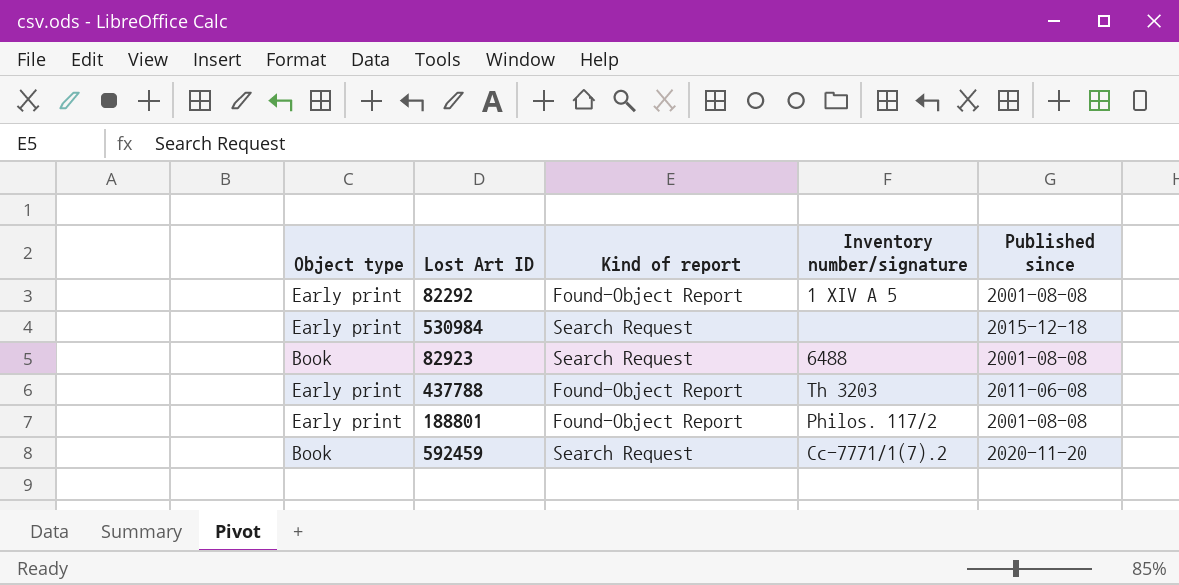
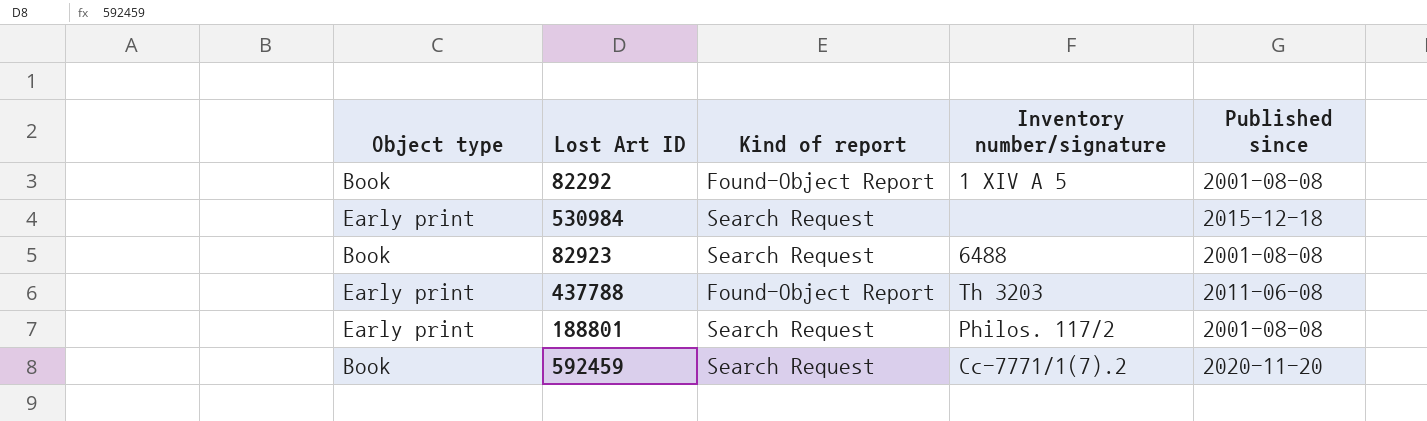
82292 | Object type: Early print -> Book
188801 | Kind of report: Found-Object Report -> Search Request

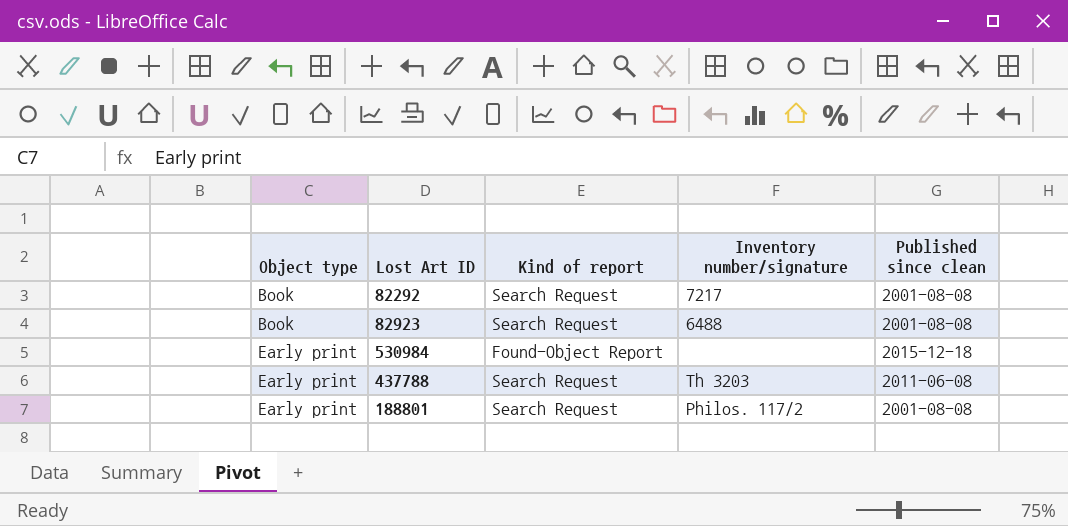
row order: none -> Object type ascending
column name: Published since -> Published since clean
row 592459: Book | Search Request | Cc-7771/1(7).2 | 2020-11-20 -> none
82292 | Kind of report: Found-Object Report -> Search Request
82292 | Inventory number/signature: 1 XIV A 5 -> 7217
530984 | Kind of report: Search Request -> Found-Object Report
437788 | Kind of report: Found-Object Report -> Search Request

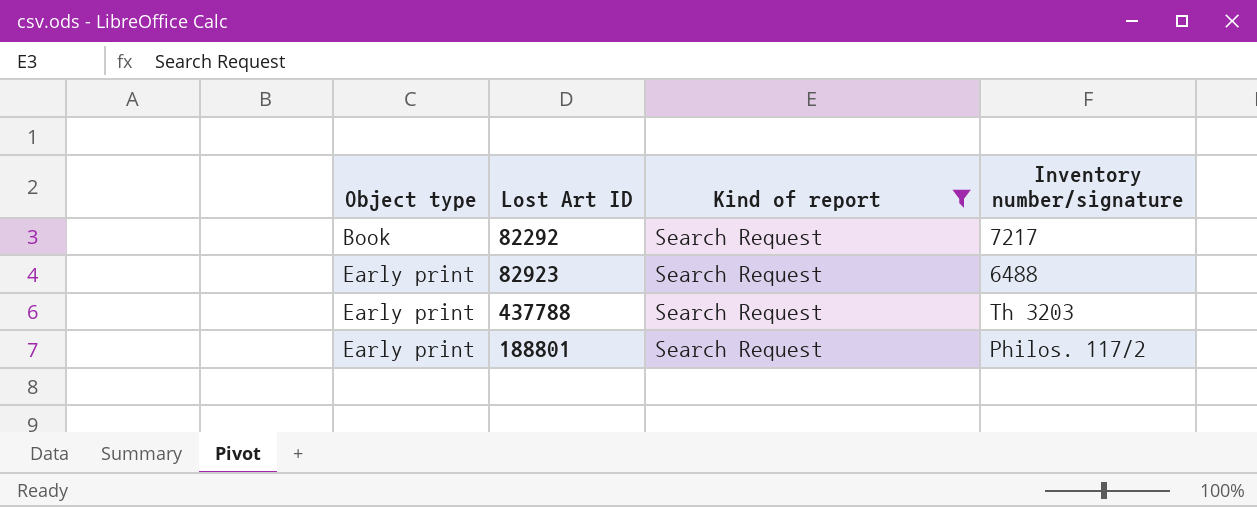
filter: none -> Kind of report = Search Request
column Published since clean | position: 5 -> none
82923 | Object type: Book -> Early print

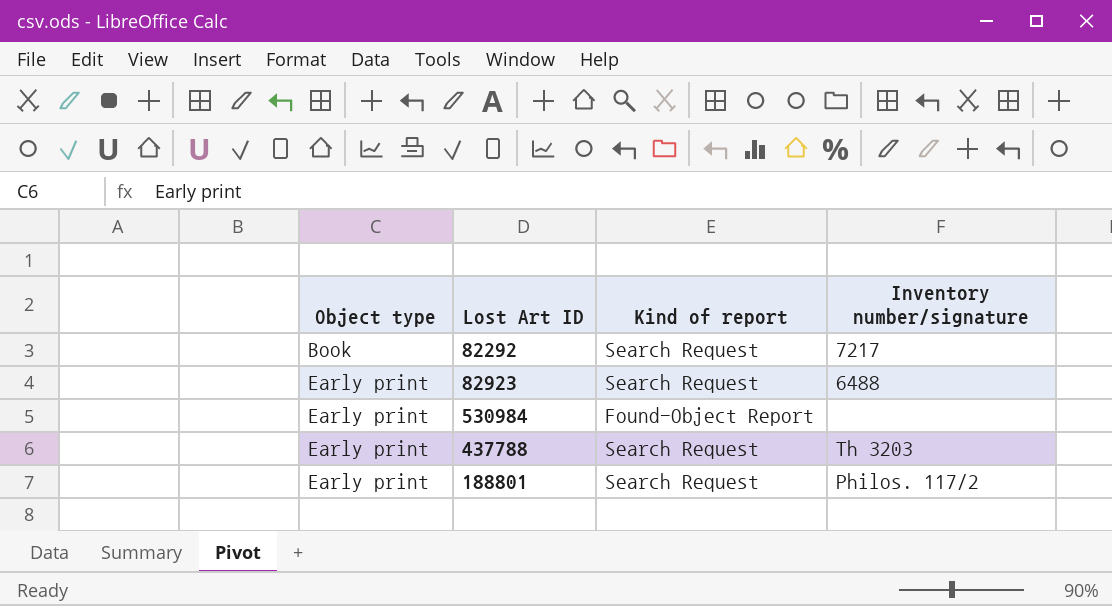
filter: Kind of report = Search Request -> none

